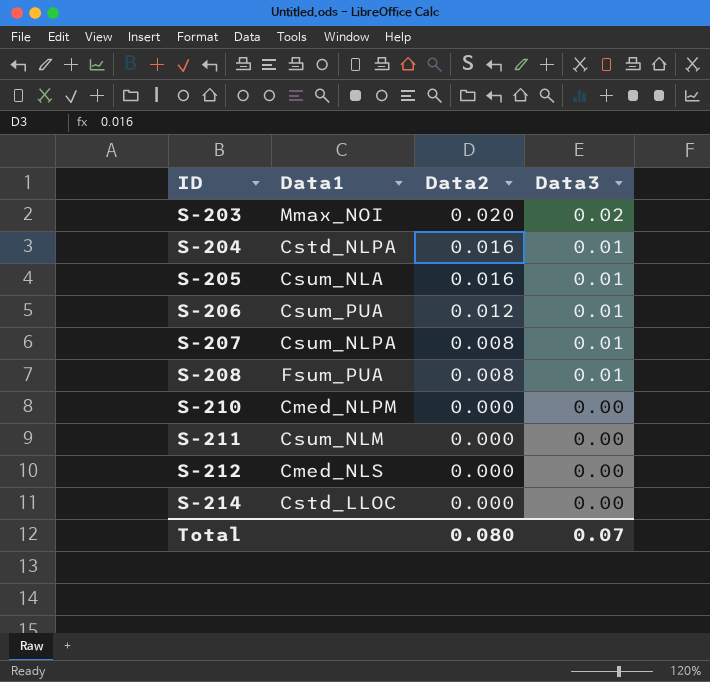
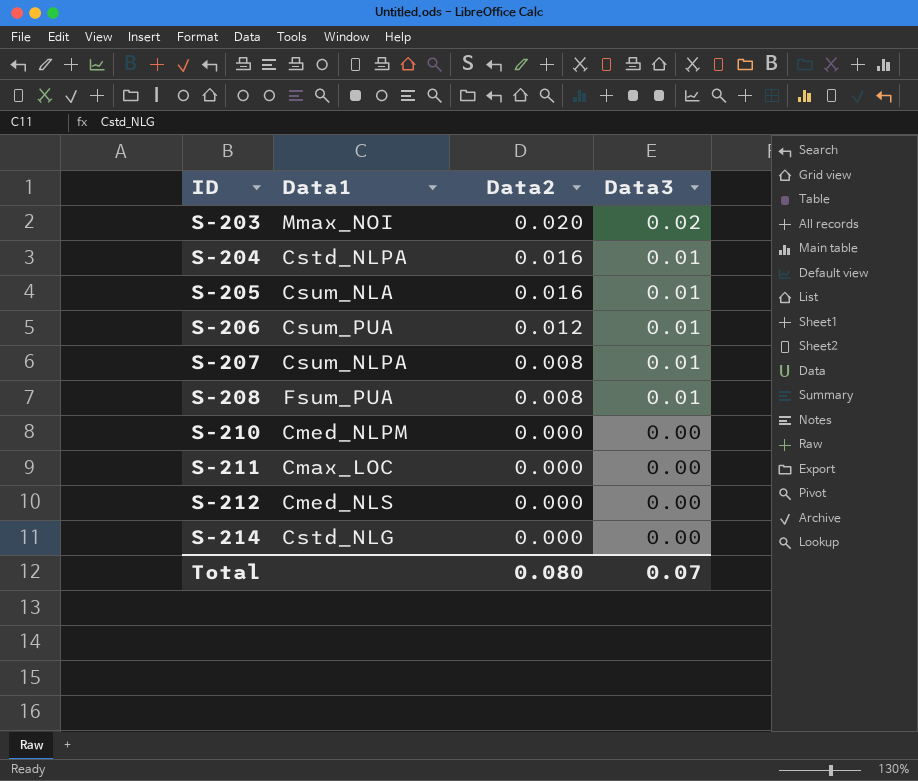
S-211 | Data1: Csum_NLM -> Cmax_LOC
S-214 | Data1: Cstd_LLOC -> Cstd_NLG

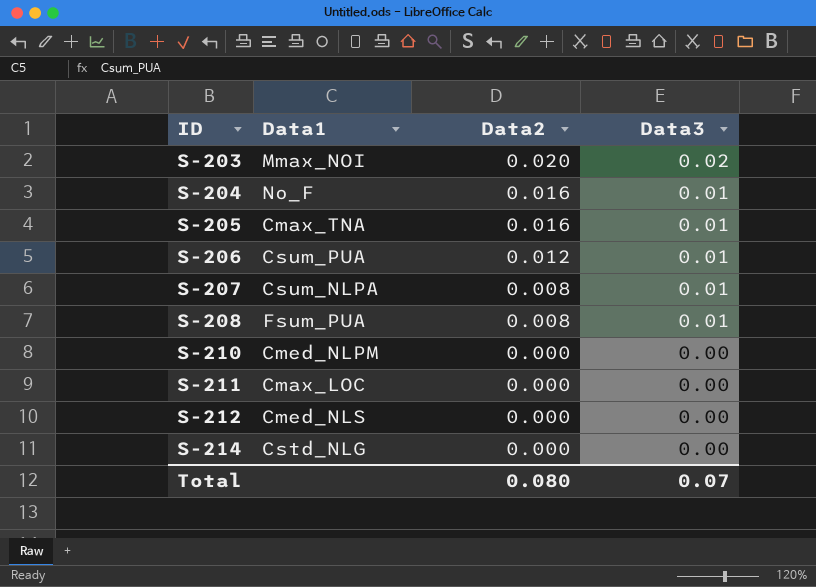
S-204 | Data1: Cstd_NLPA -> No_F
S-205 | Data1: Csum_NLA -> Cmax_TNA

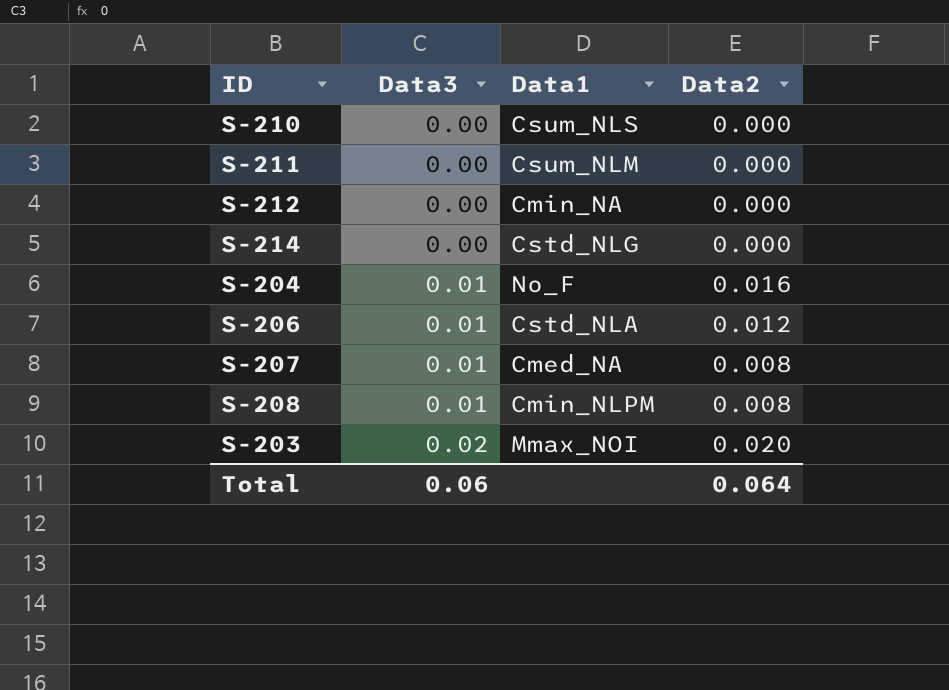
row order: ID ascending -> Data3 ascending
column Data3 | position: 4 -> 2
row S-205: Cmax_TNA | 0.016 | 0.01 -> none
S-210 | Data1: Cmed_NLPM -> Csum_NLS
S-211 | Data1: Cmax_LOC -> Csum_NLM
S-212 | Data1: Cmed_NLS -> Cmin_NA
S-206 | Data1: Csum_PUA -> Cstd_NLA
S-207 | Data1: Csum_NLPA -> Cmed_NA
S-208 | Data1: Fsum_PUA -> Cmin_NLPM
Total | Data3: 0.07 -> 0.06
Total | Data2: 0.080 -> 0.064

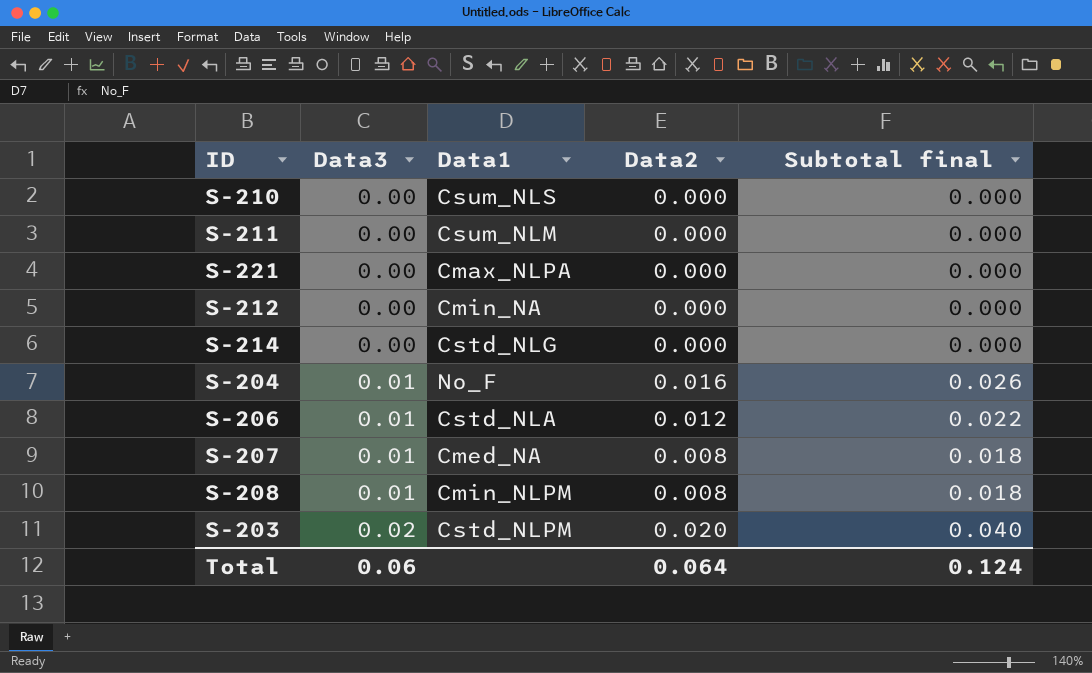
column Subtotal final | formula: none -> [Data3] + [Data2]
row S-221: none -> 0.00 | Cmax_NLPA | 0.000 | 0.000
S-203 | Data1: Mmax_NOI -> Cstd_NLPM

